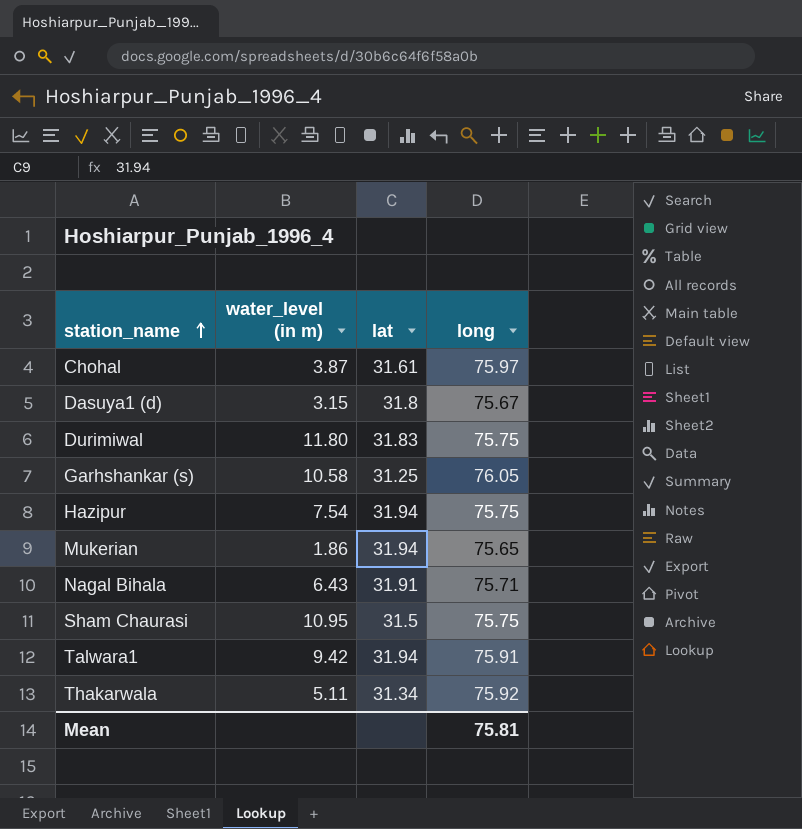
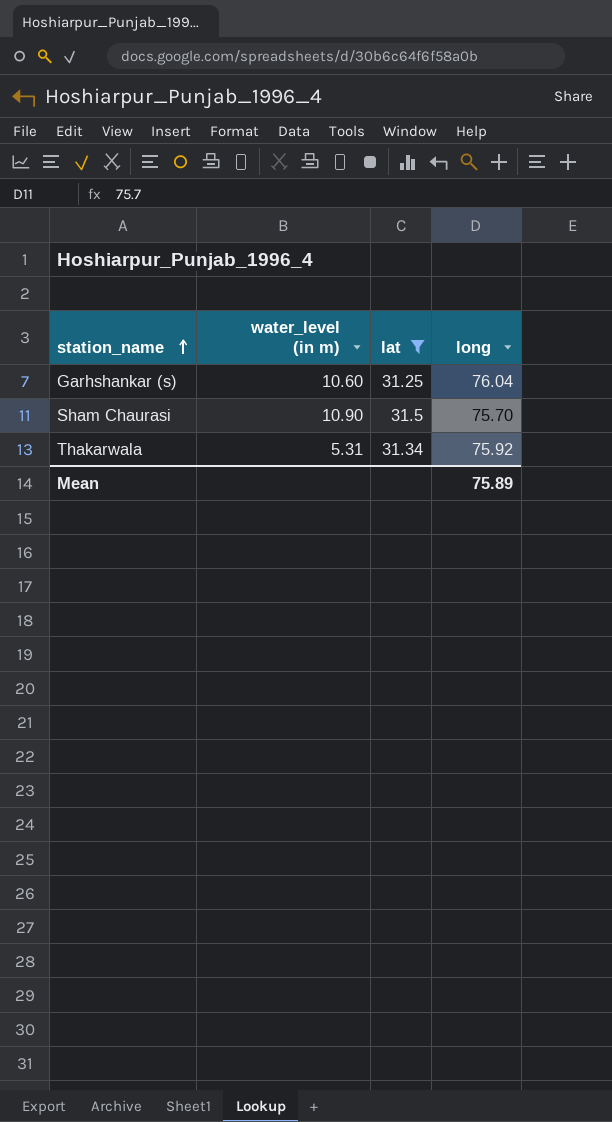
filter: none -> lat <= 31.5
Garhshankar (s) | water_level (in m): 10.58 -> 10.60
Garhshankar (s) | long: 76.05 -> 76.04
Sham Chaurasi | water_level (in m): 10.95 -> 10.90
Sham Chaurasi | long: 75.75 -> 75.70
Thakarwala | water_level (in m): 5.11 -> 5.31
Mean | long: 75.81 -> 75.89

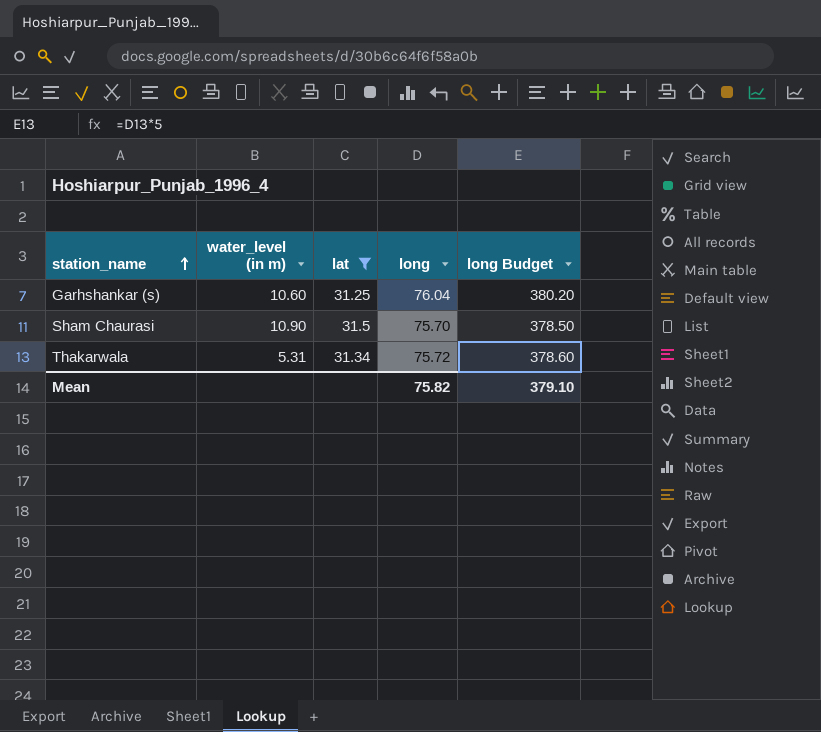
column long Budget | formula: none -> [long] * 5
Thakarwala | long: 75.92 -> 75.72
Mean | long: 75.89 -> 75.82

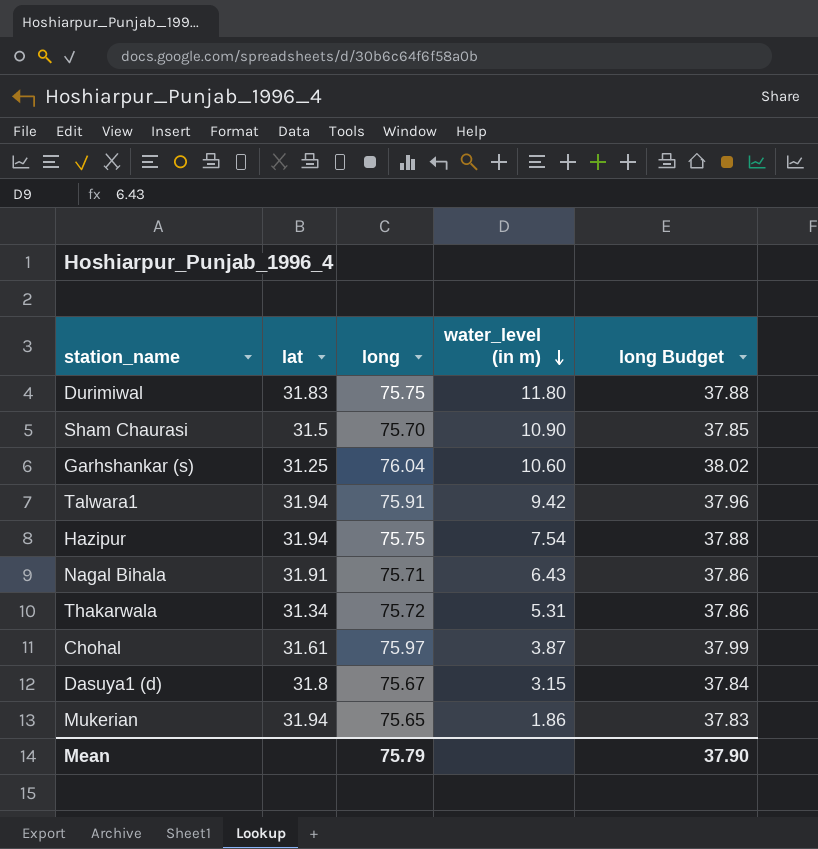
filter: lat <= 31.5 -> none
row order: station_name ascending -> water_level (in m) descending
column water_level (in m) | position: 2 -> 4
column long Budget | formula: [long] * 5 -> [long] * 0.5
Mean | long: 75.82 -> 75.79
Mean | long Budget: 379.10 -> 37.90

